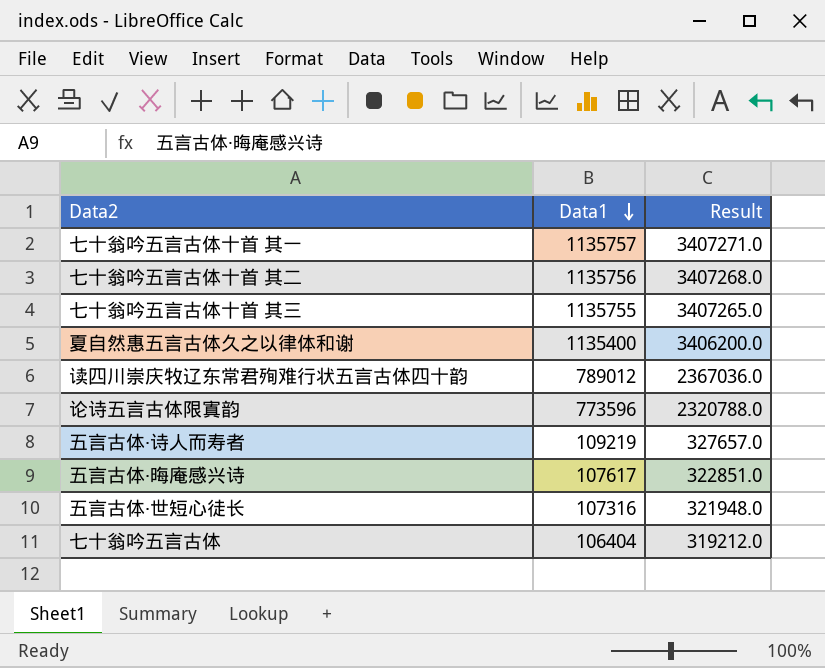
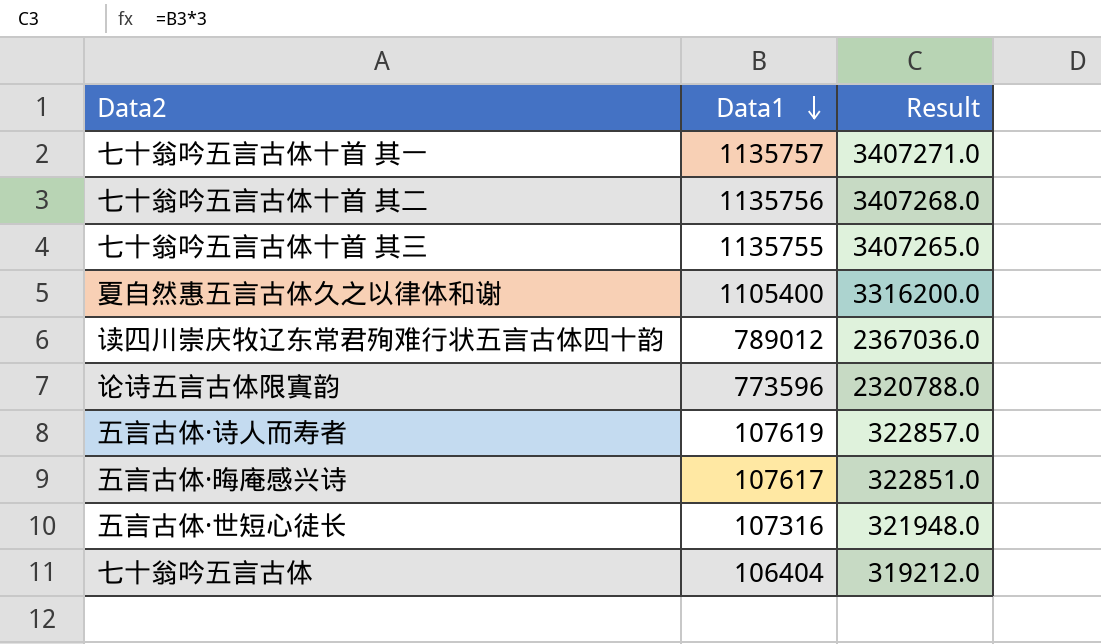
夏自然惠五言古体久之以律体和谢 | Data1: 1135400 -> 1105400
夏自然惠五言古体久之以律体和谢 | Result: 3406200.0 -> 3316200.0
五言古体·诗人而寿者 | Data1: 109219 -> 107619
五言古体·诗人而寿者 | Result: 327657.0 -> 322857.0

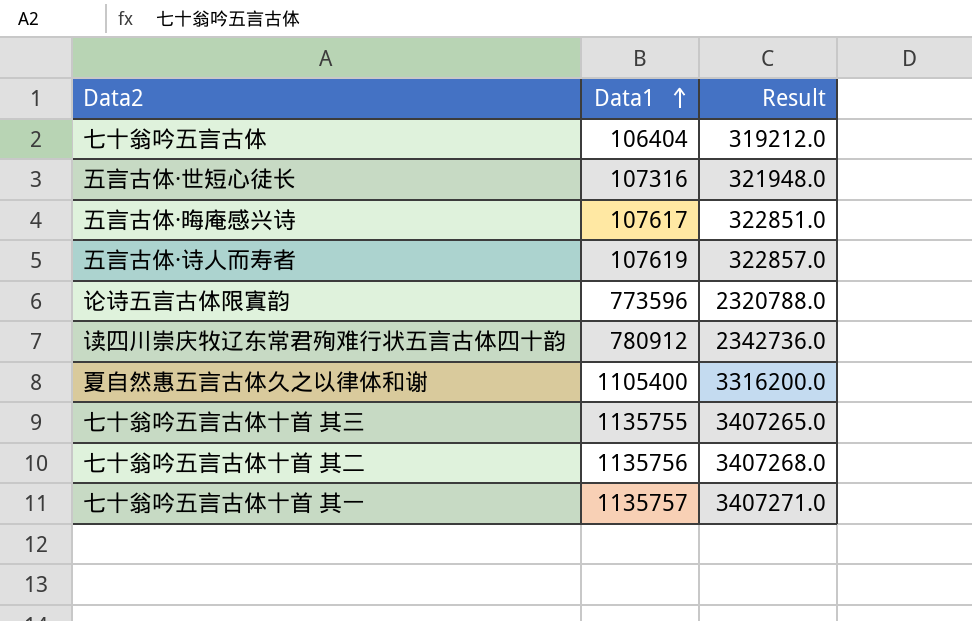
row order: Data1 descending -> Data1 ascending
读四川崇庆牧辽东常君殉难行状五言古体四十韵 | Data1: 789012 -> 780912
读四川崇庆牧辽东常君殉难行状五言古体四十韵 | Result: 2367036.0 -> 2342736.0

